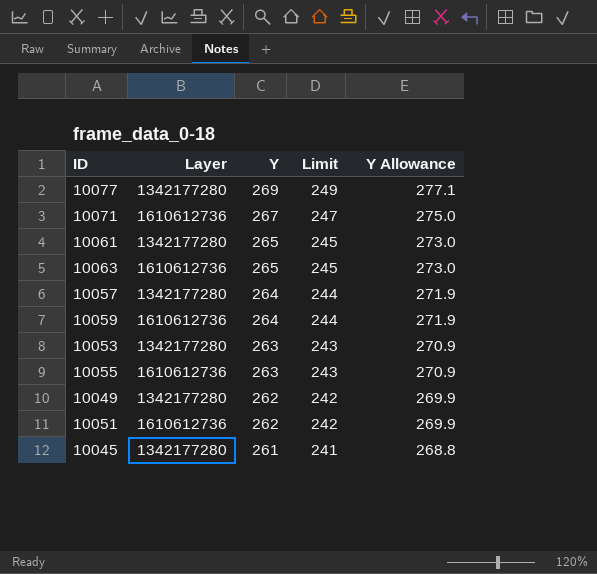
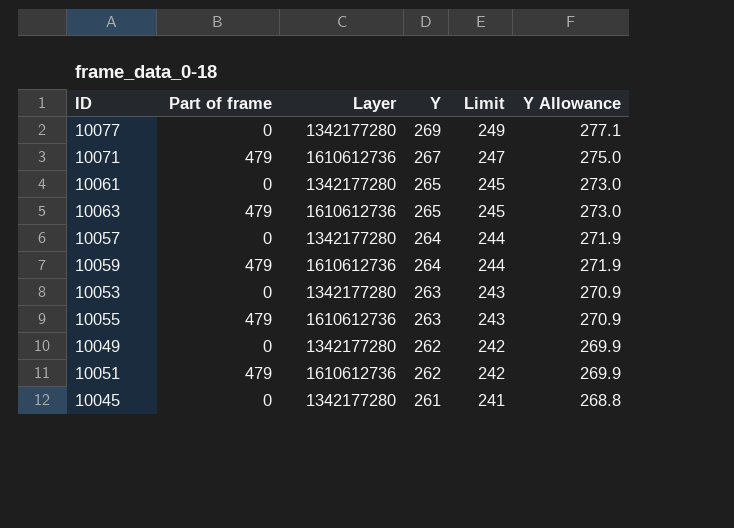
column Part of frame | position: none -> 2

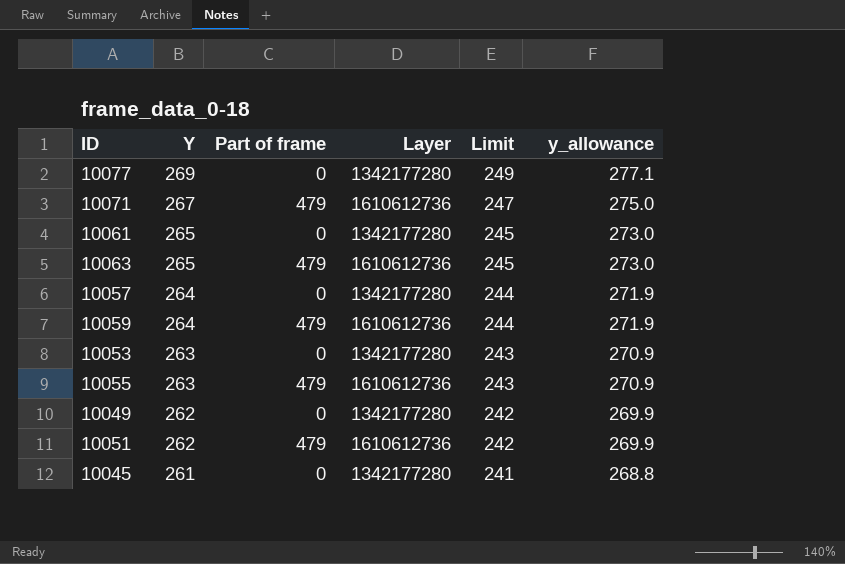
column Y | position: 4 -> 2
column name: Y Allowance -> y_allowance

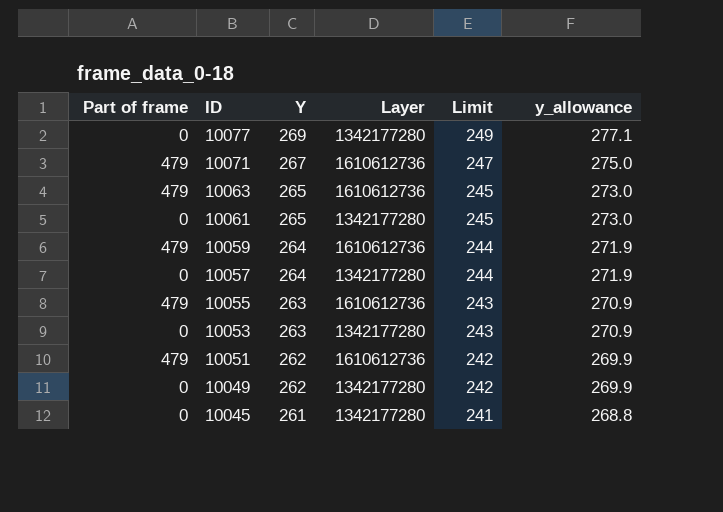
row order: Y descending -> ID descending
column Part of frame | position: 3 -> 1

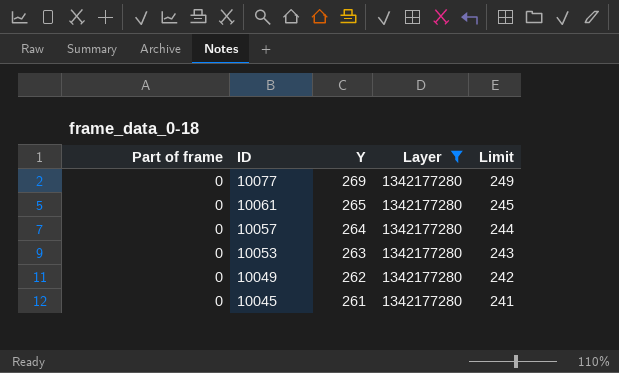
filter: none -> Layer = 1342177280
column y_allowance | formula: [Y] * 1.03 -> none

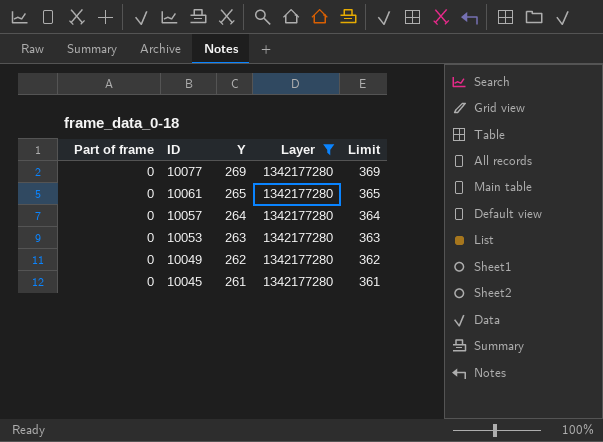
column Limit | formula: [Y] - 20 -> [Y] + 100

